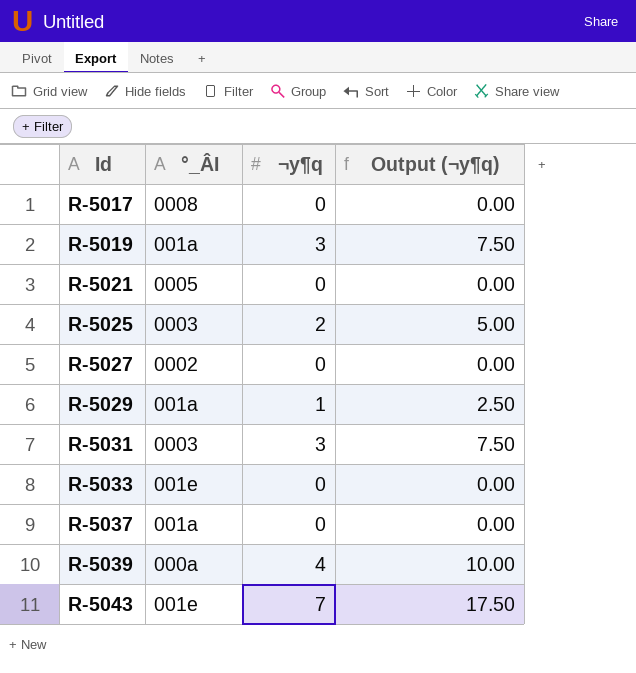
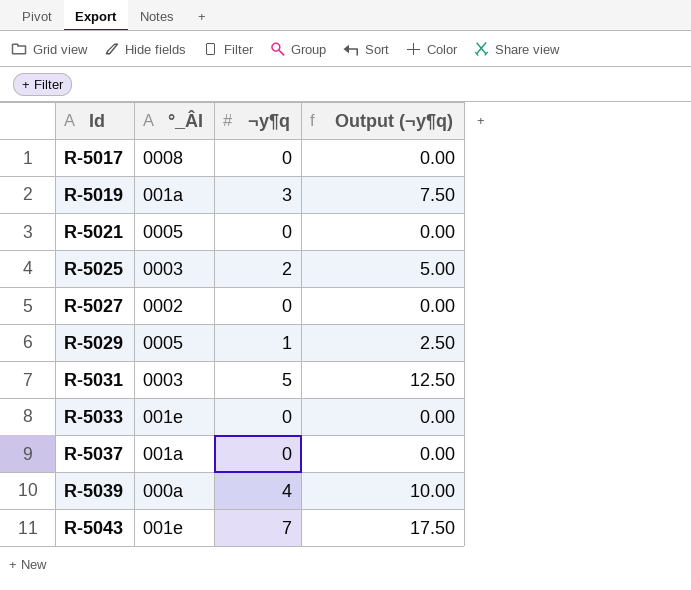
R-5029 | °_ÂI: 001a -> 0005
R-5031 | ¬y¶q: 3 -> 5
R-5031 | Output (¬y¶q): 7.50 -> 12.50

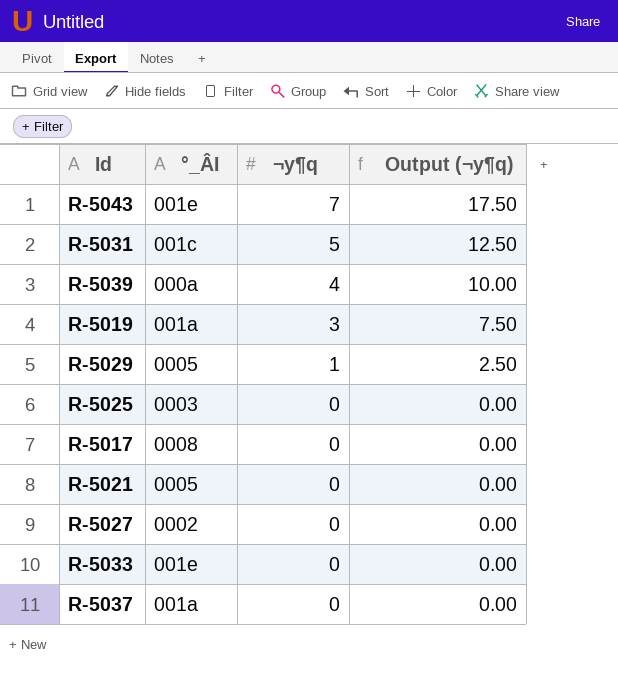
row order: Id ascending -> ¬y¶q descending
R-5031 | °_ÂI: 0003 -> 001c
R-5025 | ¬y¶q: 2 -> 0
R-5025 | Output (¬y¶q): 5.00 -> 0.00

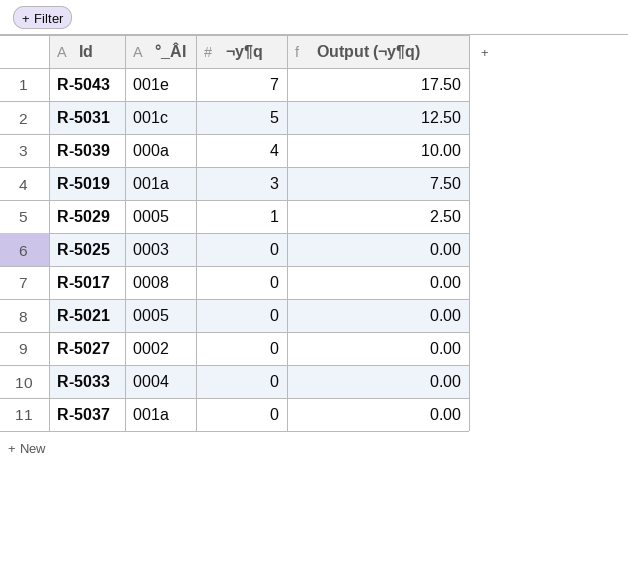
R-5033 | °_ÂI: 001e -> 0004

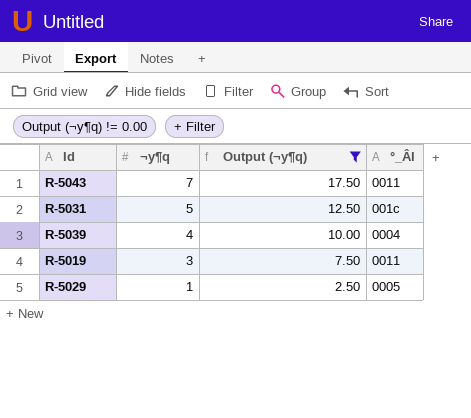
filter: none -> Output (¬y¶q) != 0.00
column °_ÂI | position: 2 -> 4
R-5043 | °_ÂI: 001e -> 0011
R-5039 | °_ÂI: 000a -> 0004
R-5019 | °_ÂI: 001a -> 0011

